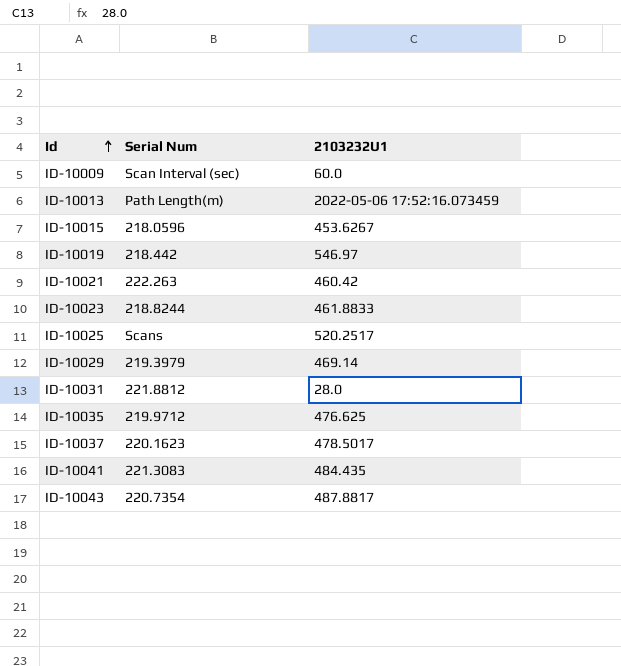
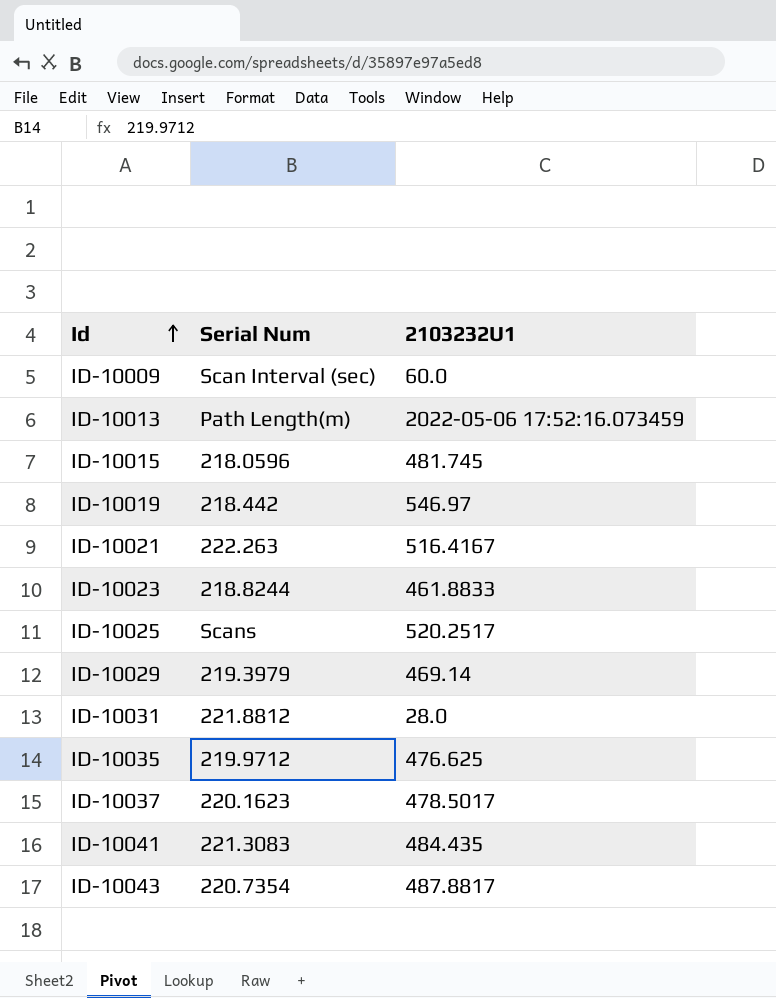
ID-10015 | 2103232U1: 453.6267 -> 481.745
ID-10021 | 2103232U1: 460.42 -> 516.4167

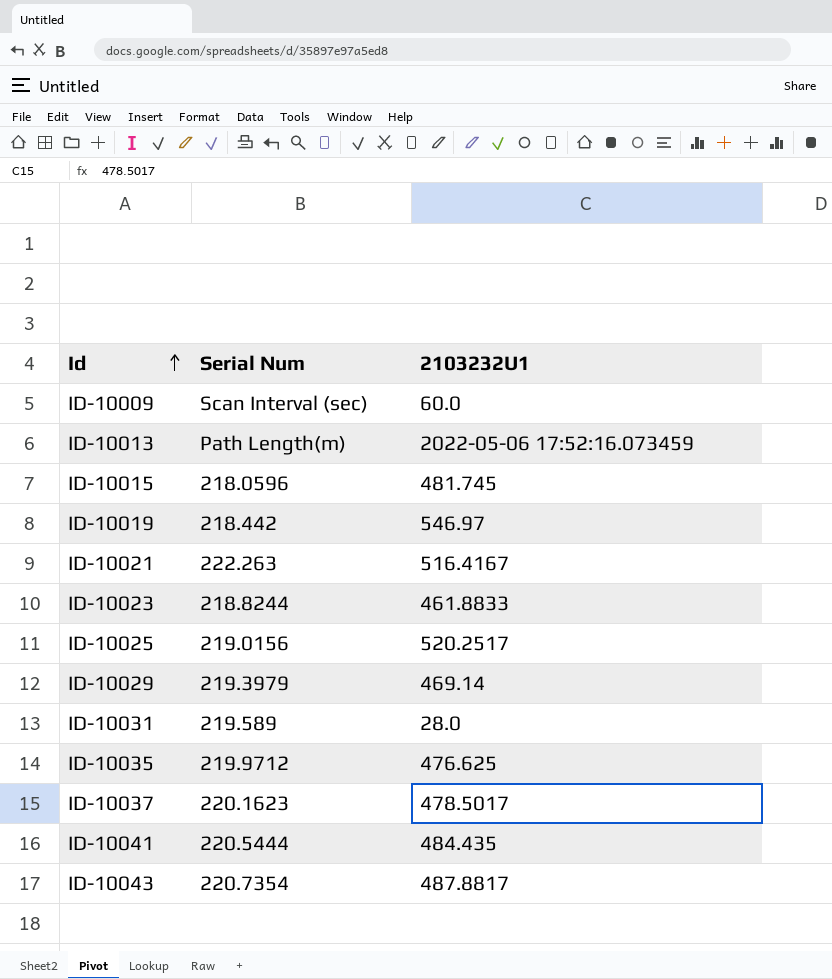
ID-10025 | Serial Num: Scans -> 219.0156
ID-10031 | Serial Num: 221.8812 -> 219.589
ID-10041 | Serial Num: 221.3083 -> 220.5444

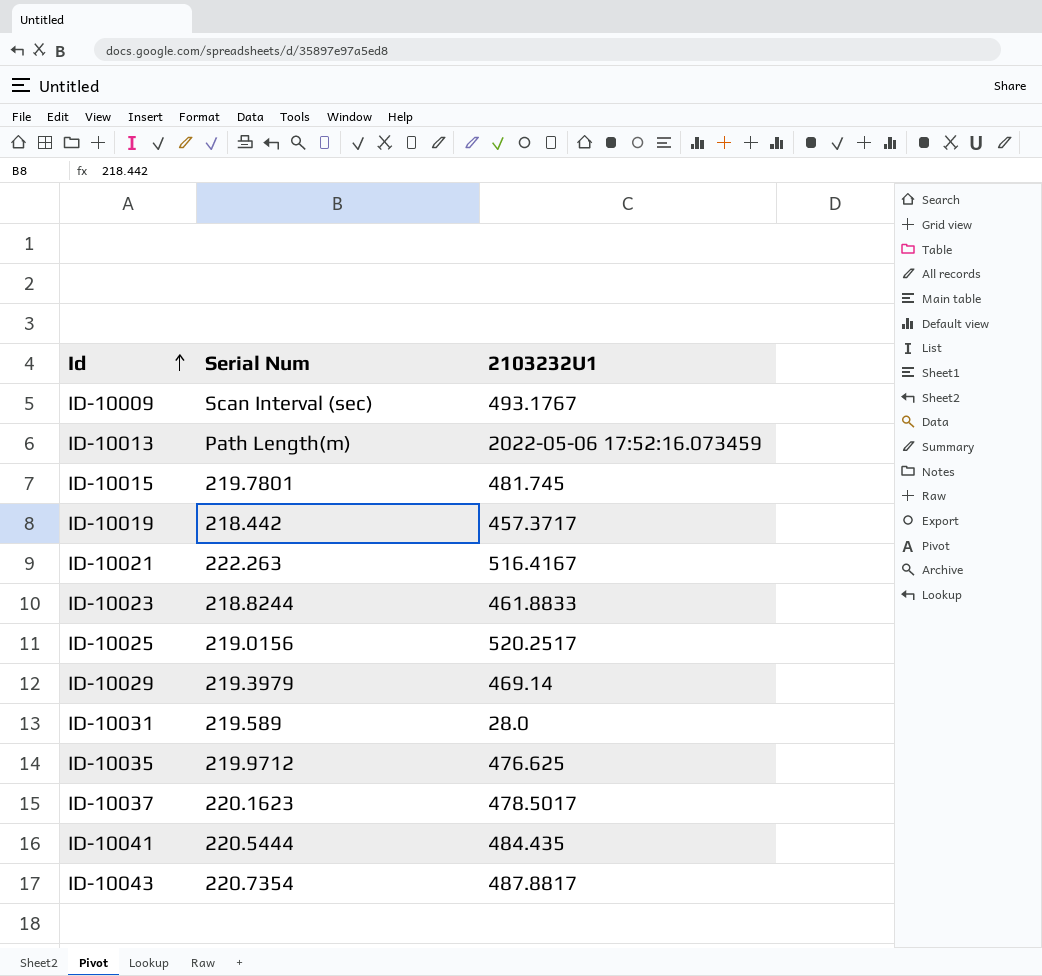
ID-10009 | 2103232U1: 60.0 -> 493.1767
ID-10015 | Serial Num: 218.0596 -> 219.7801
ID-10019 | 2103232U1: 546.97 -> 457.3717

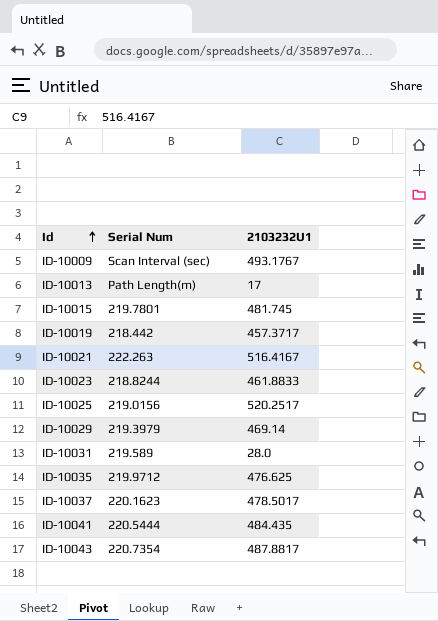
ID-10013 | 2103232U1: 2022-05-06 17:52:16.073459 -> 17

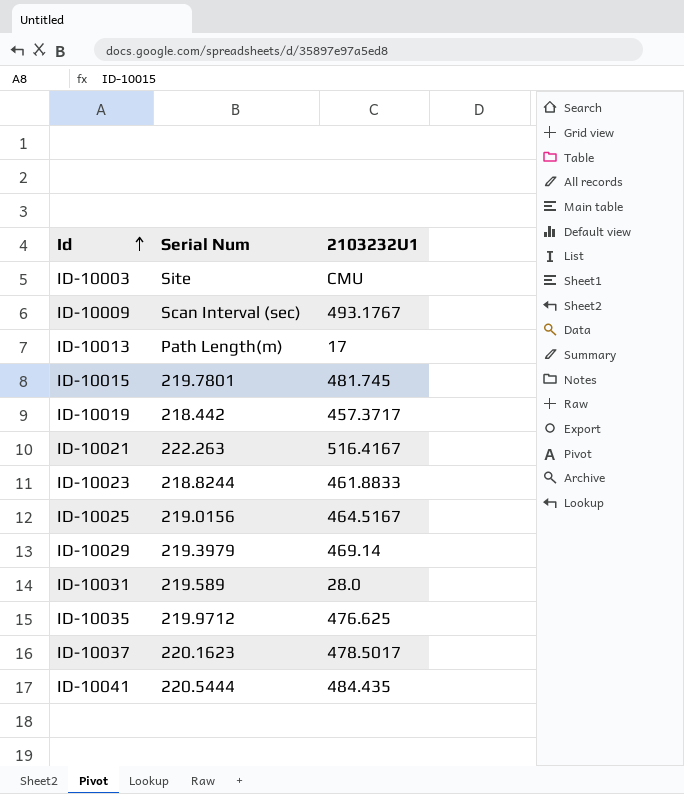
row ID-10043: 220.7354 | 487.8817 -> none
row ID-10003: none -> Site | CMU
ID-10025 | 2103232U1: 520.2517 -> 464.5167

